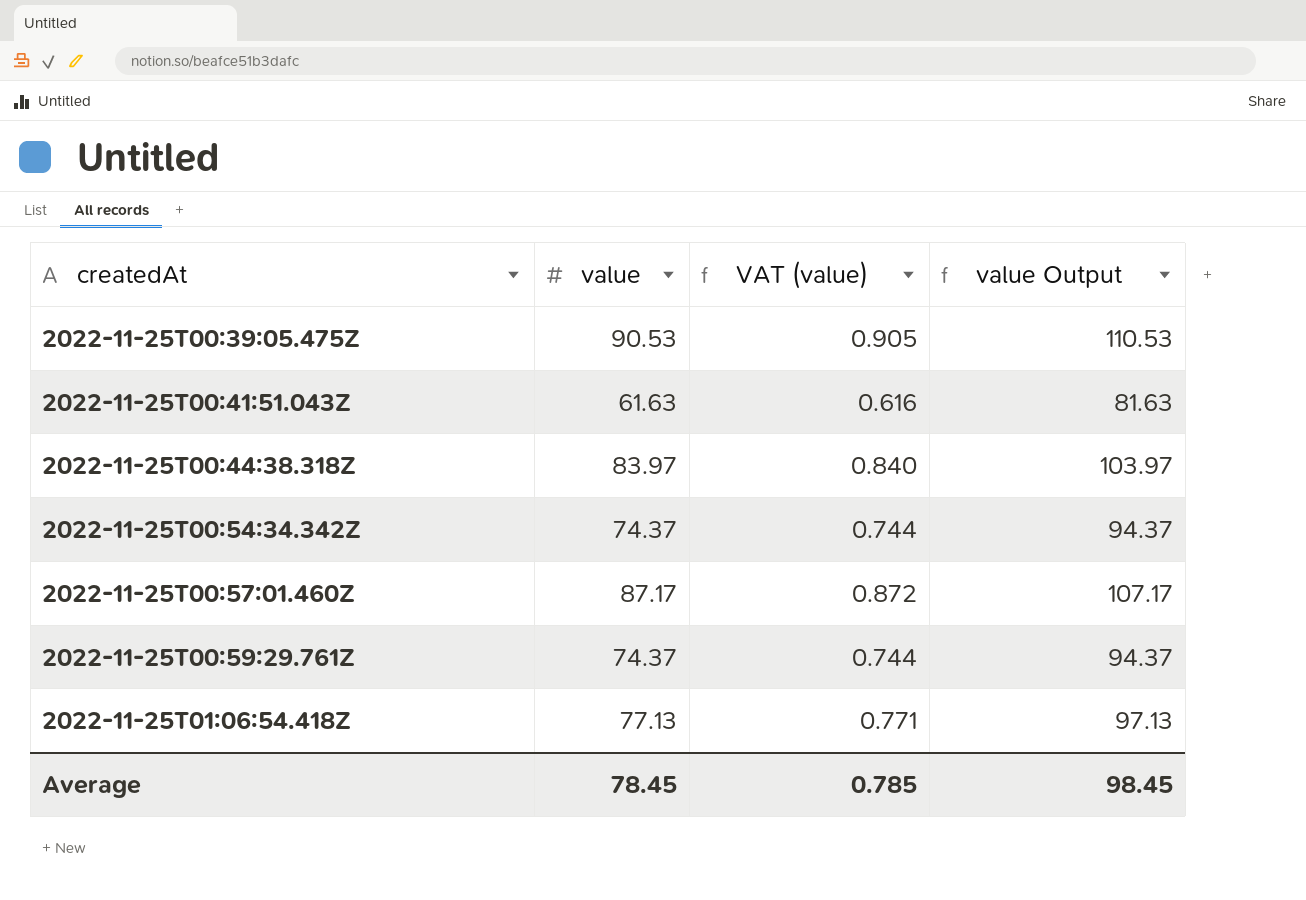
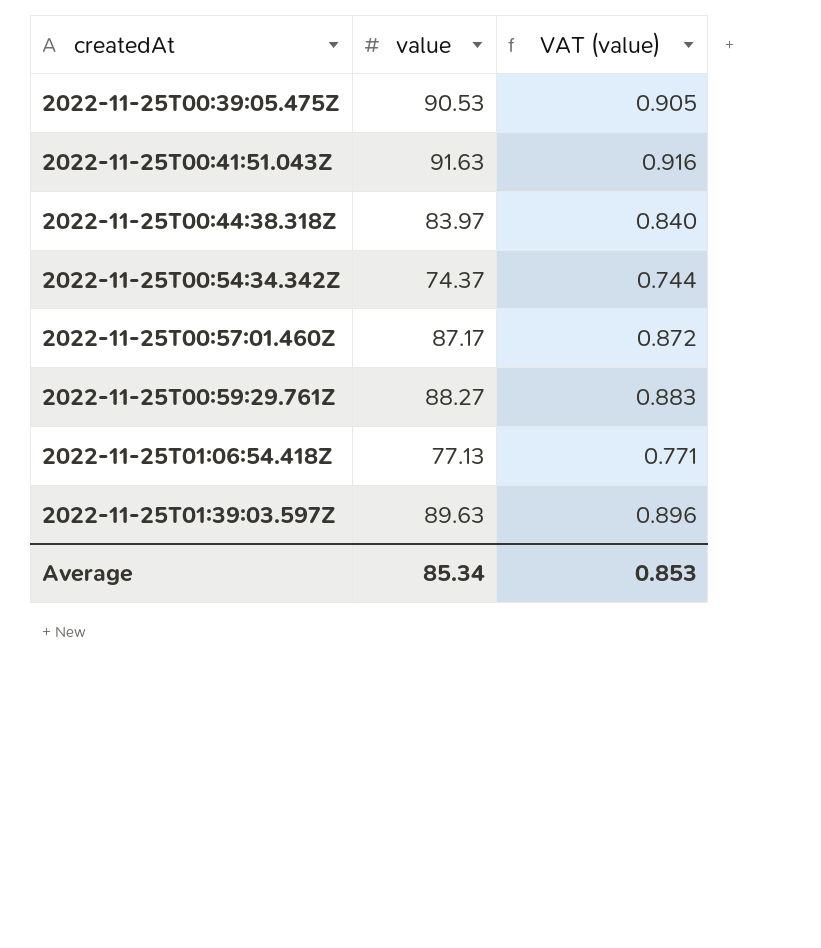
column value Output | formula: [value] + 20 -> none
2022-11-25T00:41:51.043Z | value: 61.63 -> 91.63
2022-11-25T00:41:51.043Z | VAT (value): 0.616 -> 0.916
2022-11-25T00:59:29.761Z | value: 74.37 -> 88.27
2022-11-25T00:59:29.761Z | VAT (value): 0.744 -> 0.883
row 2022-11-25T01:39:03.597Z: none -> 89.63 | 0.896
Average | value: 78.45 -> 85.34
Average | VAT (value): 0.785 -> 0.853

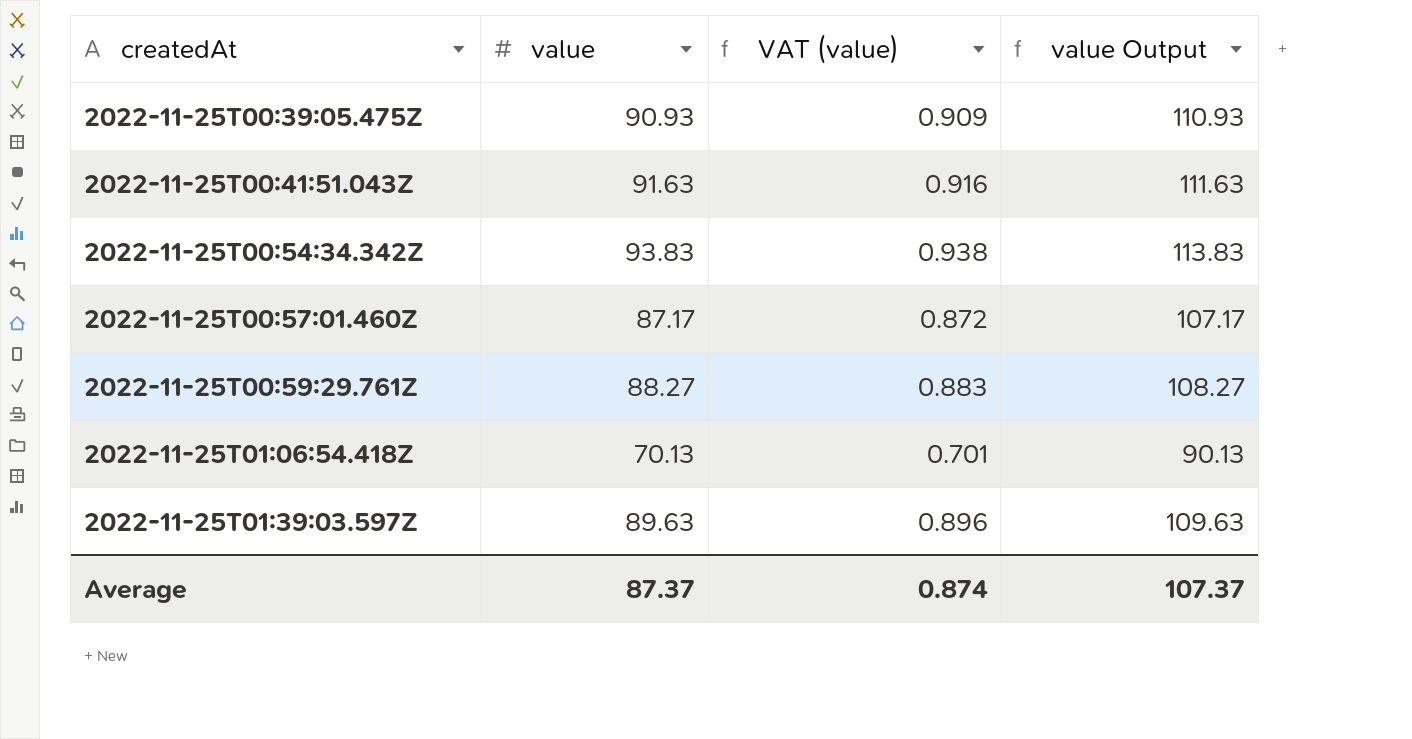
column value Output | formula: none -> [value] + 20
row 2022-11-25T00:44:38.318Z: 83.97 | 0.840 -> none
2022-11-25T00:39:05.475Z | value: 90.53 -> 90.93
2022-11-25T00:39:05.475Z | VAT (value): 0.905 -> 0.909
2022-11-25T00:54:34.342Z | value: 74.37 -> 93.83
2022-11-25T00:54:34.342Z | VAT (value): 0.744 -> 0.938
2022-11-25T01:06:54.418Z | value: 77.13 -> 70.13
2022-11-25T01:06:54.418Z | VAT (value): 0.771 -> 0.701
Average | value: 85.34 -> 87.37
Average | VAT (value): 0.853 -> 0.874

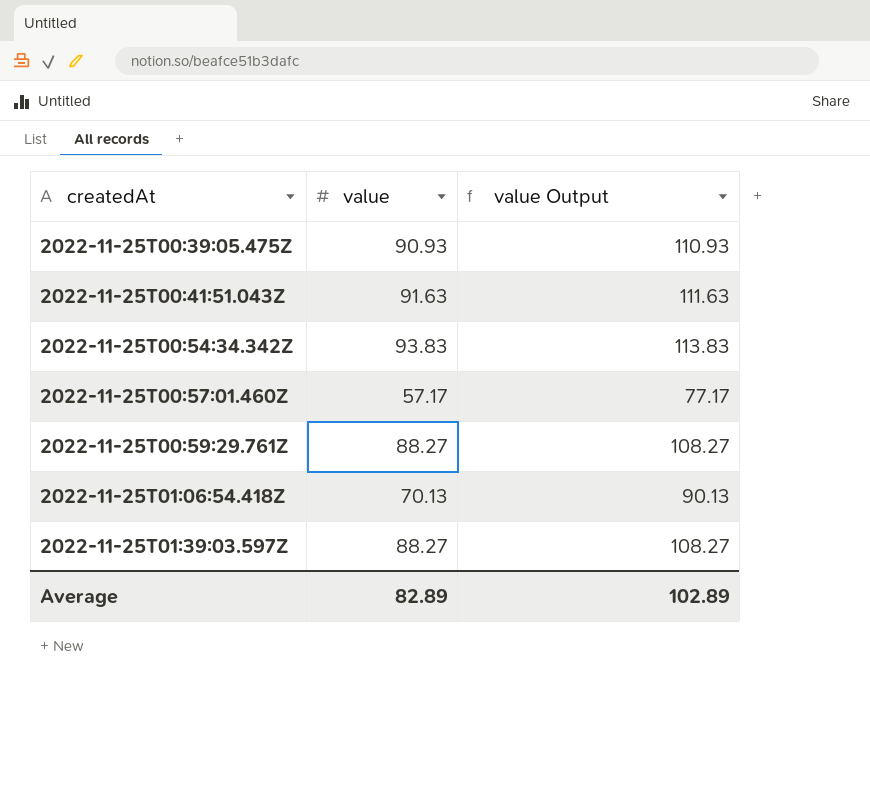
column VAT (value) | formula: [value] * 0.01 -> none
2022-11-25T00:57:01.460Z | value: 87.17 -> 57.17
2022-11-25T00:57:01.460Z | value Output: 107.17 -> 77.17
2022-11-25T01:39:03.597Z | value: 89.63 -> 88.27
2022-11-25T01:39:03.597Z | value Output: 109.63 -> 108.27
Average | value: 87.37 -> 82.89
Average | value Output: 107.37 -> 102.89

